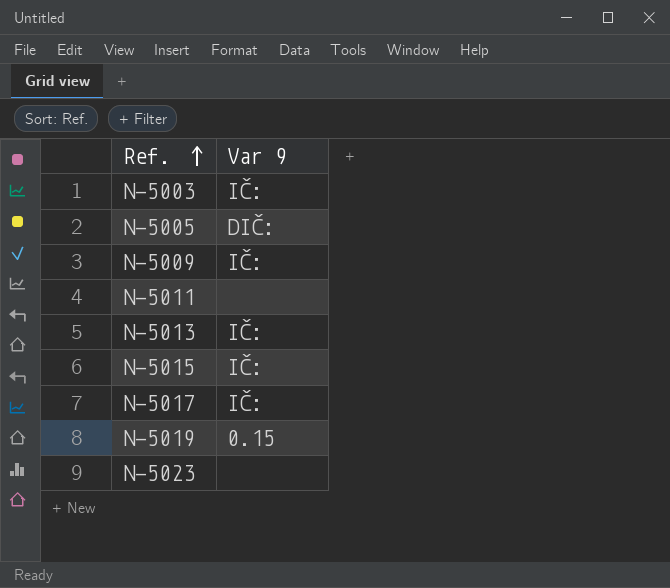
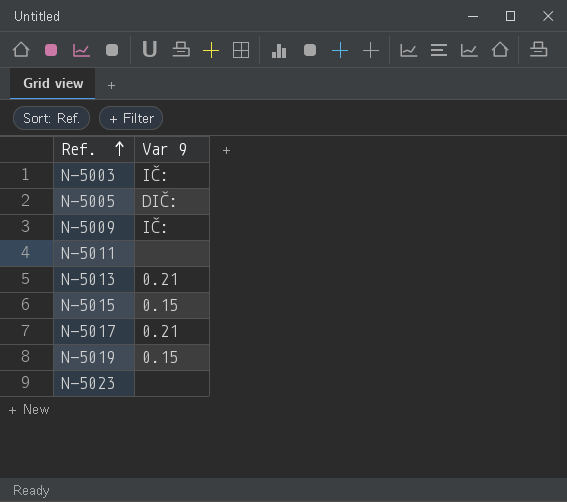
N-5013 | Var 9: IČ: -> 0.21
N-5015 | Var 9: IČ: -> 0.15
N-5017 | Var 9: IČ: -> 0.21

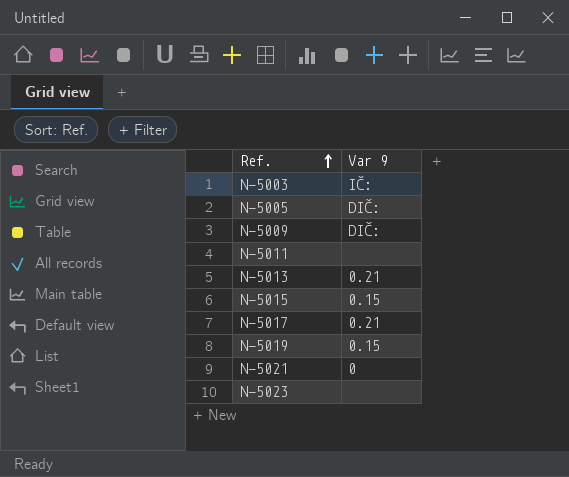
N-5009 | Var 9: IČ: -> DIČ:
row N-5021: none -> 0

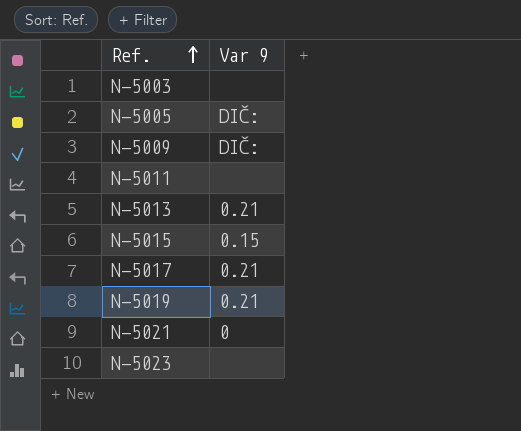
N-5003 | Var 9: IČ: -> none
N-5019 | Var 9: 0.15 -> 0.21

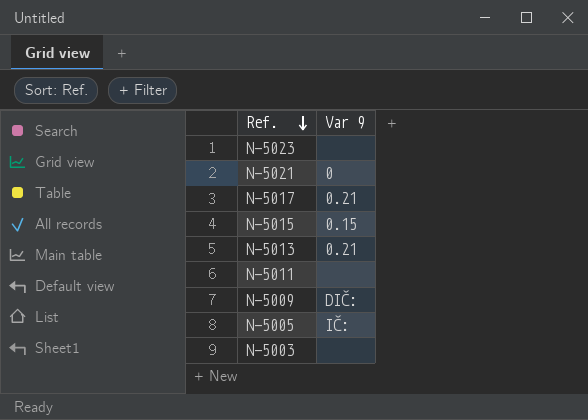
row order: Ref. ascending -> Ref. descending
row N-5019: 0.21 -> none
N-5005 | Var 9: DIČ: -> IČ:

